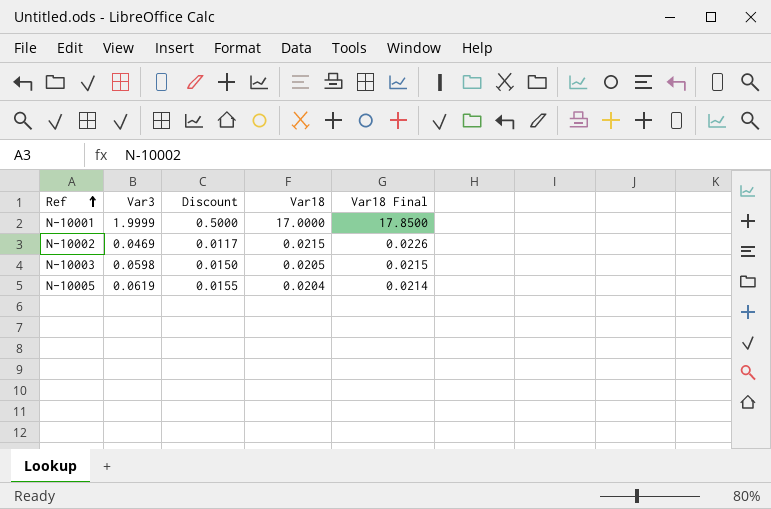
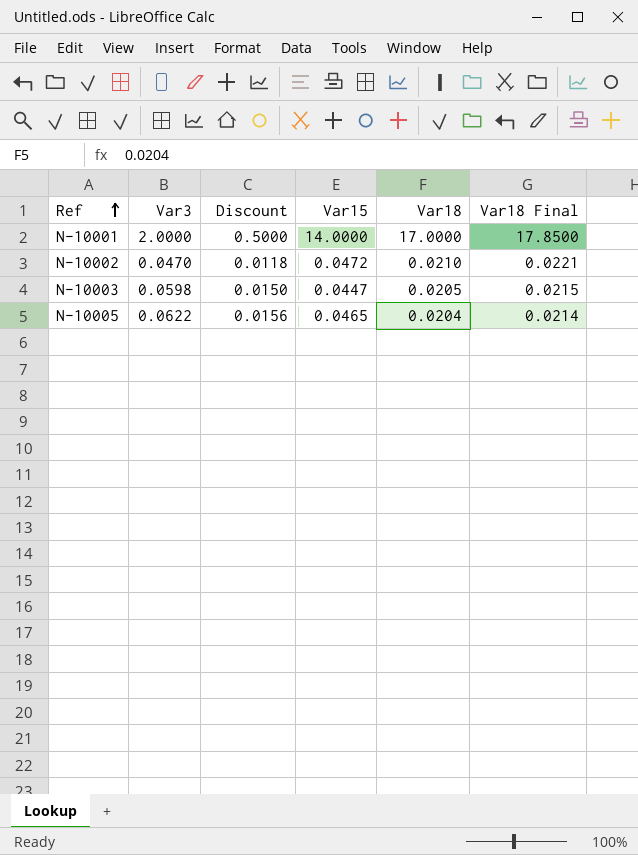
column Var15 | position: none -> 4
N-10001 | Var3: 1.9999 -> 2.0000
N-10002 | Var3: 0.0469 -> 0.0470
N-10002 | Discount: 0.0117 -> 0.0118
N-10002 | Var18: 0.0215 -> 0.0210
N-10002 | Var18 Final: 0.0226 -> 0.0221
N-10005 | Var3: 0.0619 -> 0.0622
N-10005 | Discount: 0.0155 -> 0.0156

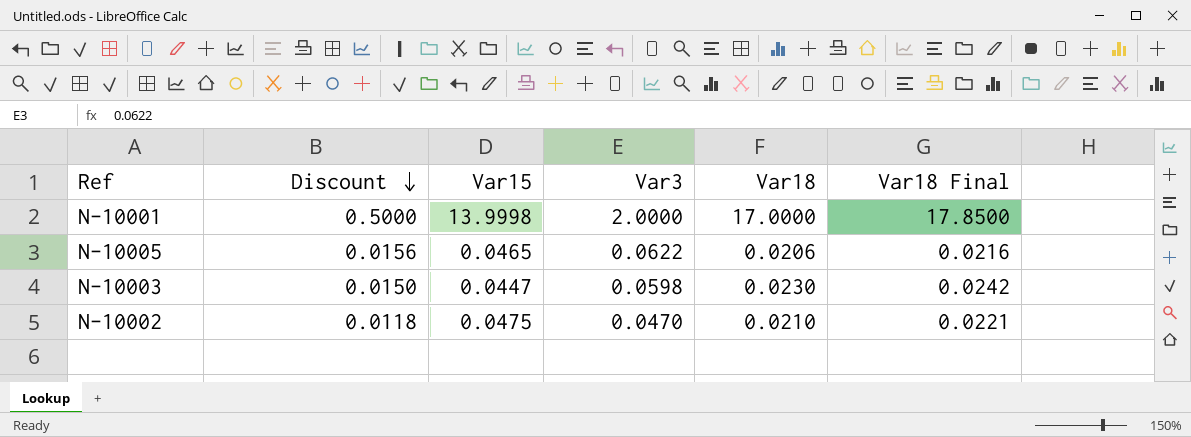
row order: Ref ascending -> Discount descending
column Var3 | position: 2 -> 4
N-10001 | Var15: 14.0000 -> 13.9998
N-10005 | Var18: 0.0204 -> 0.0206
N-10005 | Var18 Final: 0.0214 -> 0.0216
N-10003 | Var18: 0.0205 -> 0.0230
N-10003 | Var18 Final: 0.0215 -> 0.0242
N-10002 | Var15: 0.0472 -> 0.0475

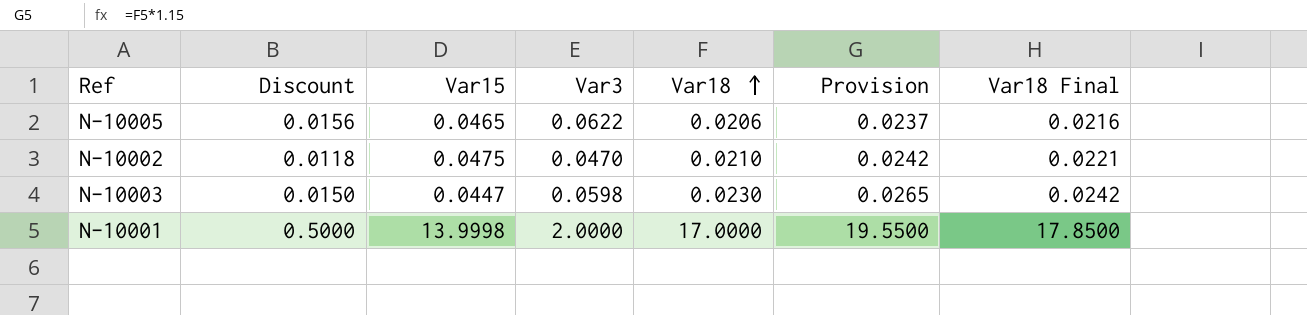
row order: Discount descending -> Var18 ascending
column Provision | formula: none -> [Var18] * 1.15

